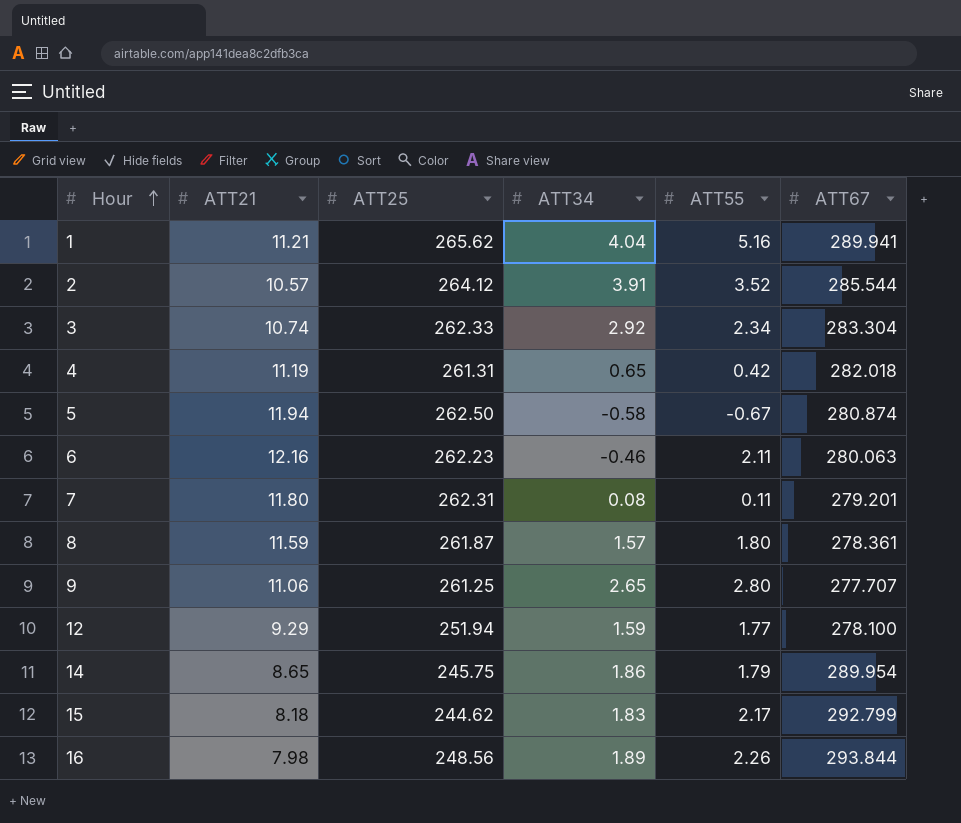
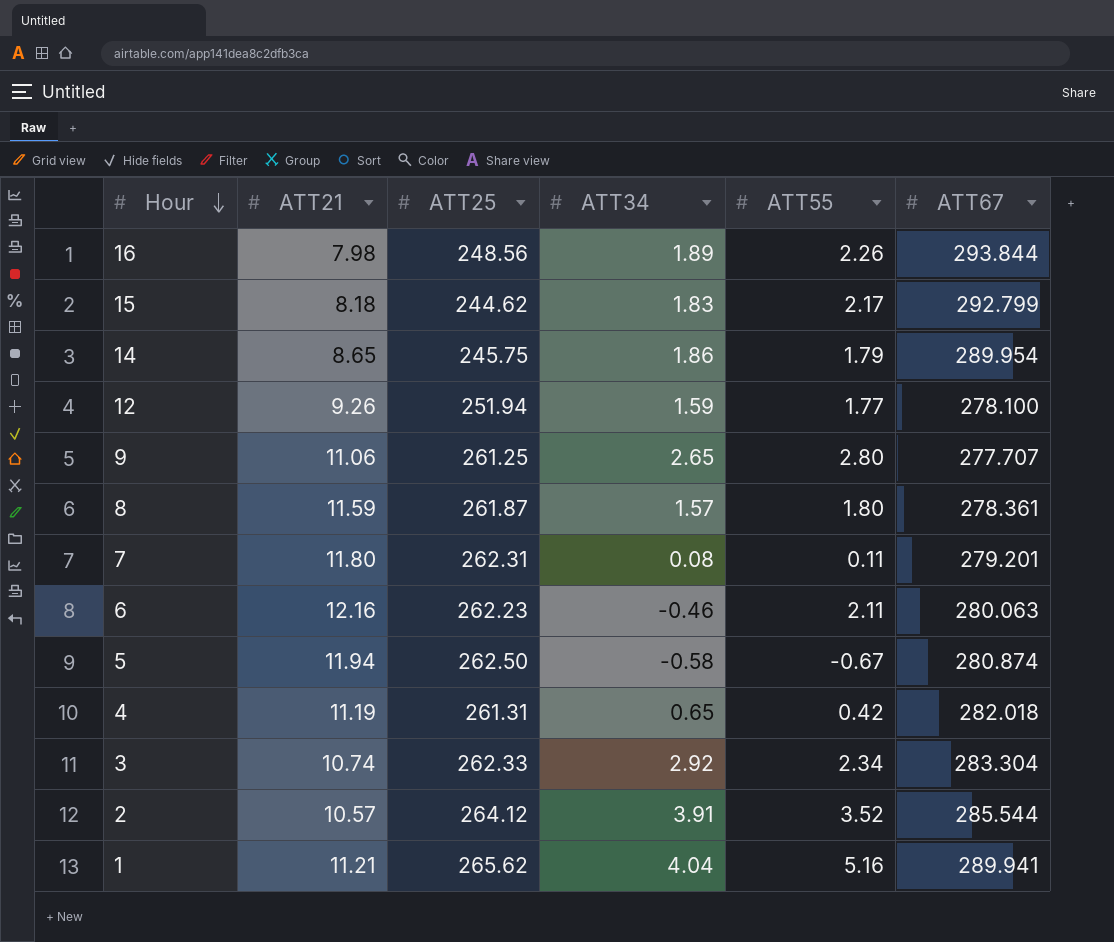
row order: Hour ascending -> Hour descending
12 | ATT21: 9.29 -> 9.26

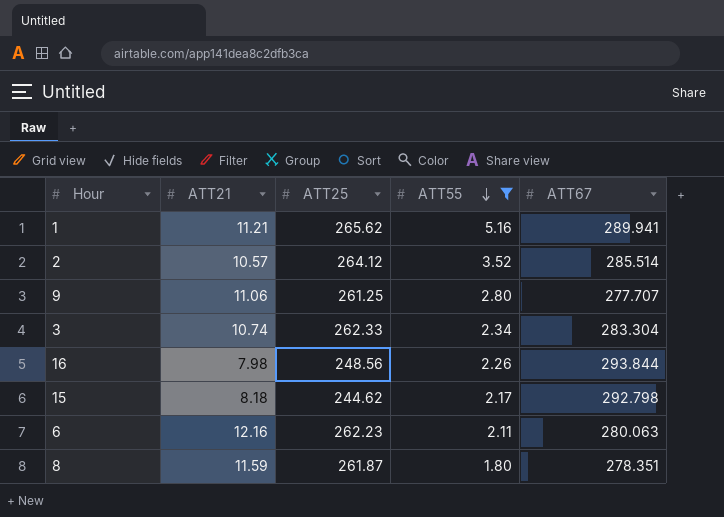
filter: none -> ATT55 >= 1.80
row order: Hour descending -> ATT55 descending
column ATT34 | position: 4 -> none
2 | ATT67: 285.544 -> 285.514
15 | ATT67: 292.799 -> 292.798
8 | ATT67: 278.361 -> 278.351

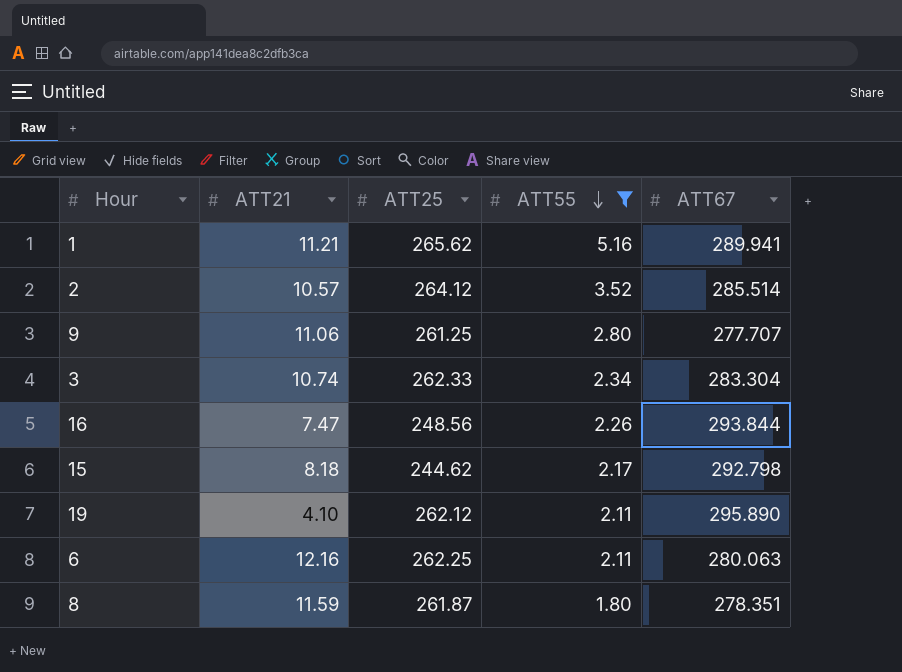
16 | ATT21: 7.98 -> 7.47
row 19: none -> 4.10 | 262.12 | 2.11 | 295.890
6 | ATT25: 262.23 -> 262.25

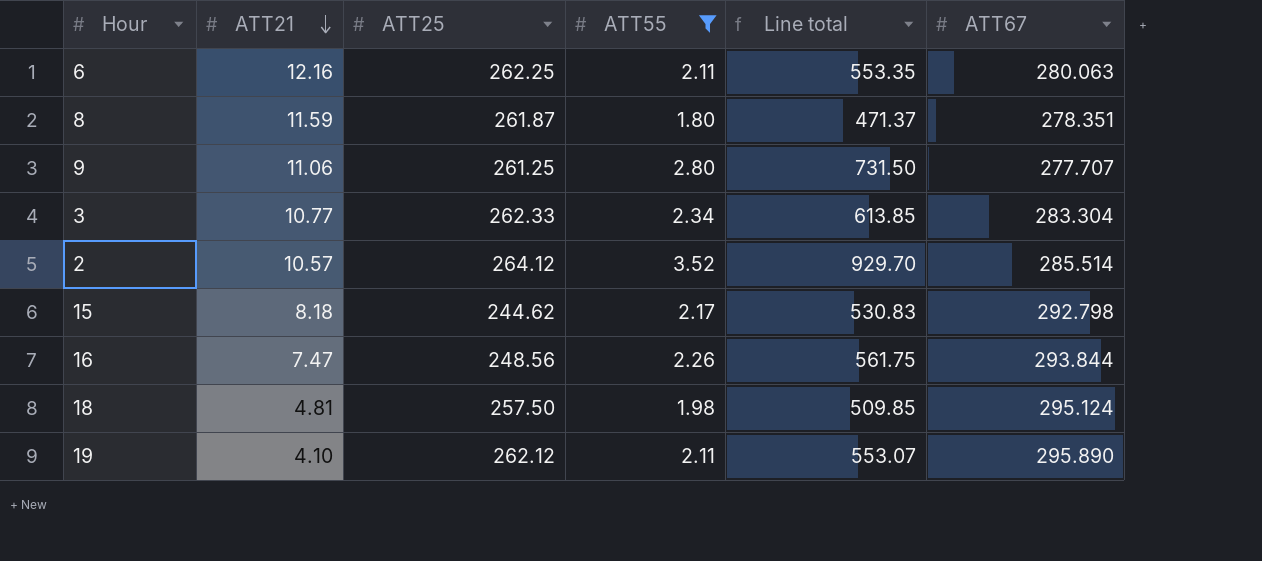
row order: ATT55 descending -> ATT21 descending
column Line total | formula: none -> [ATT25] * [ATT55]
row 1: 11.21 | 265.62 | 5.16 | 289.941 -> none
3 | ATT21: 10.74 -> 10.77
row 18: none -> 4.81 | 257.50 | 1.98 | 509.85 | 295.124

